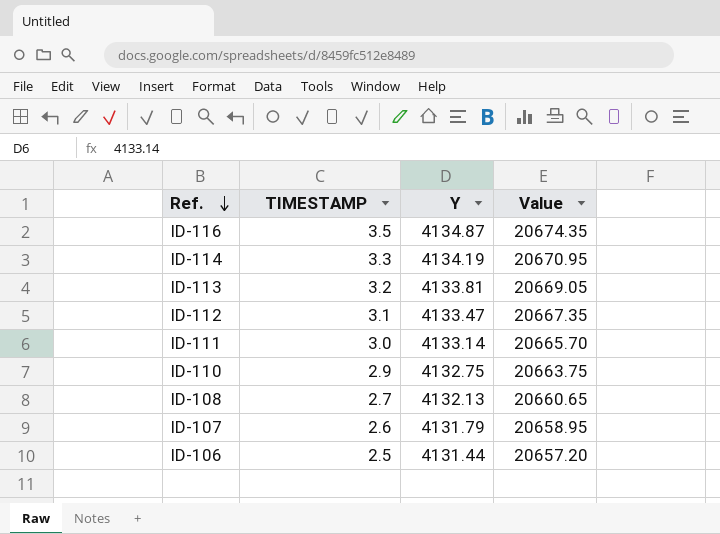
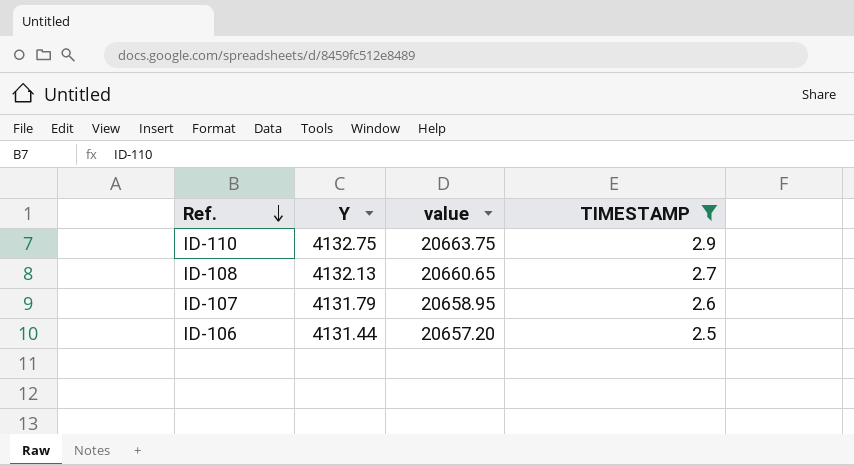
filter: none -> TIMESTAMP <= 2.9
column name: Value -> value
column TIMESTAMP | position: 2 -> 4

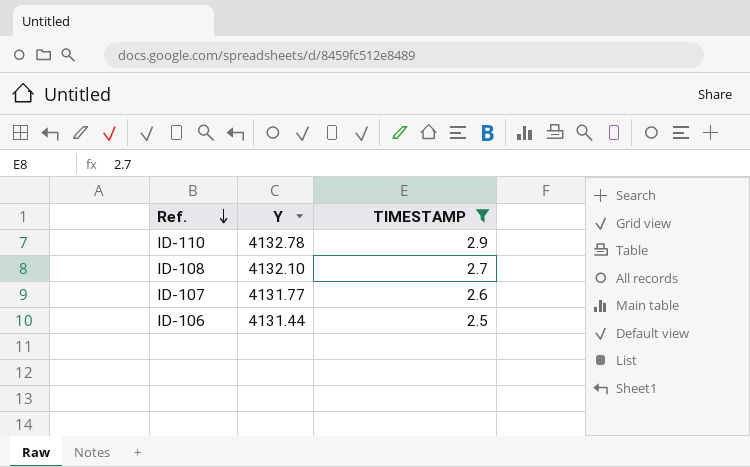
column value | formula: [Y] * 5 -> none
ID-110 | Y: 4132.75 -> 4132.78
ID-108 | Y: 4132.13 -> 4132.10
ID-107 | Y: 4131.79 -> 4131.77

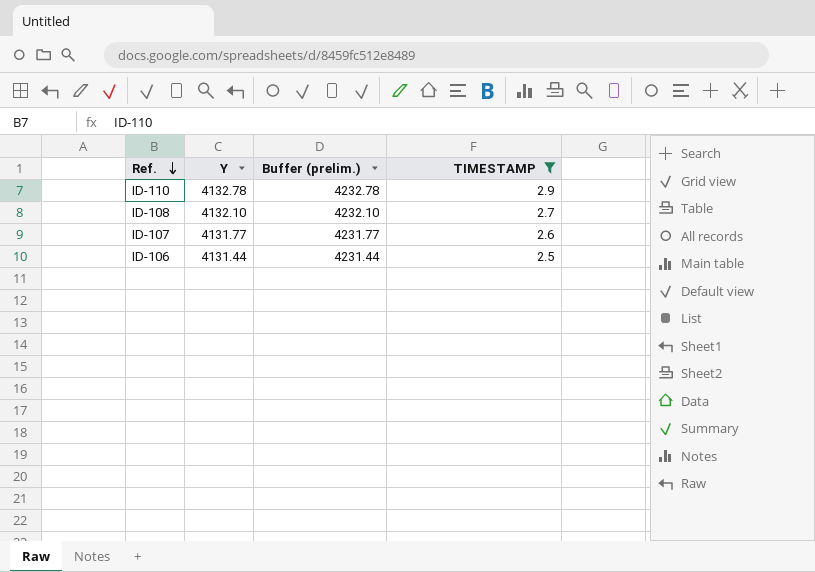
column Buffer (prelim.) | formula: none -> [Y] + 100

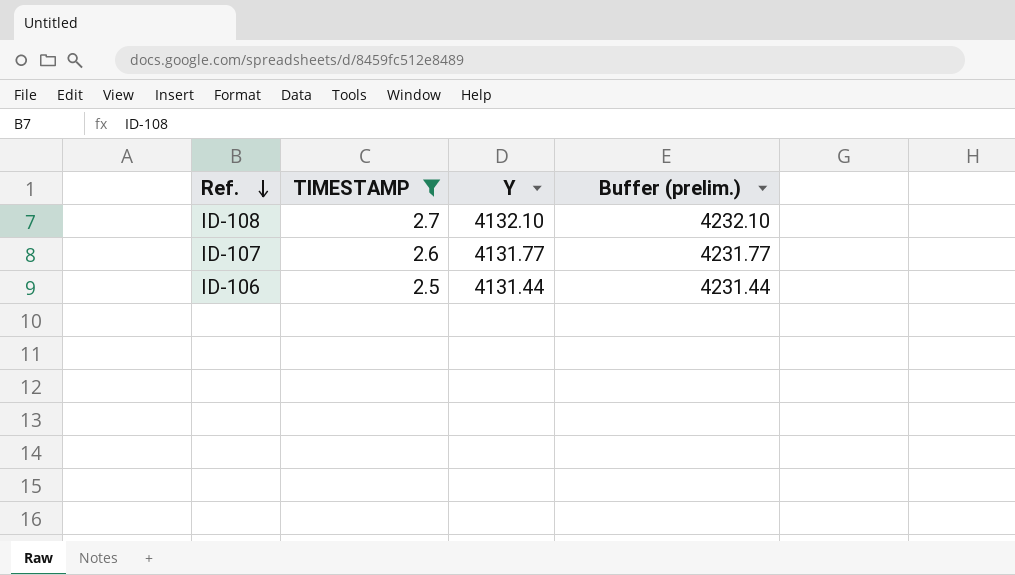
column TIMESTAMP | position: 4 -> 2
row ID-110: 4132.78 | 4232.78 | 2.9 -> none

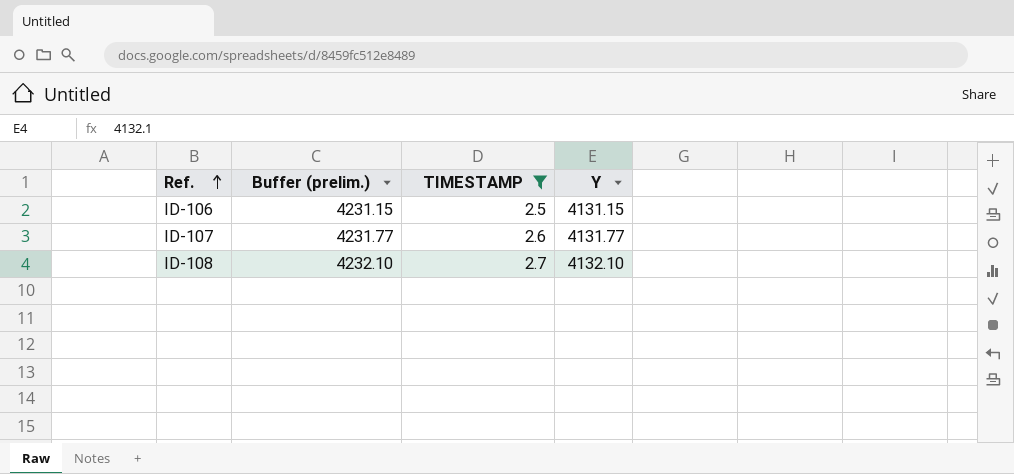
row order: Ref. descending -> Ref. ascending
column Buffer (prelim.) | position: 4 -> 2
ID-106 | Buffer (prelim.): 4231.44 -> 4231.15
ID-106 | Y: 4131.44 -> 4131.15

